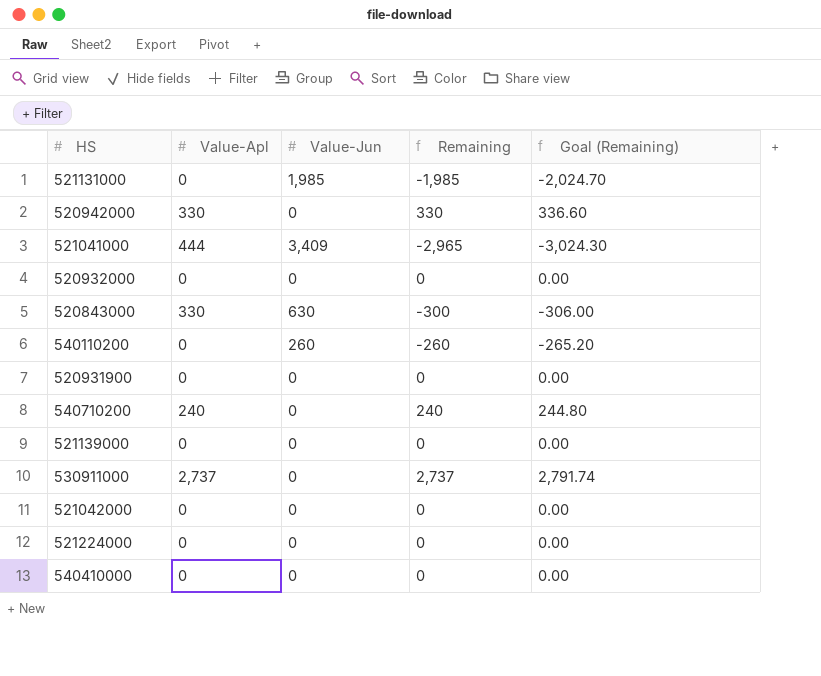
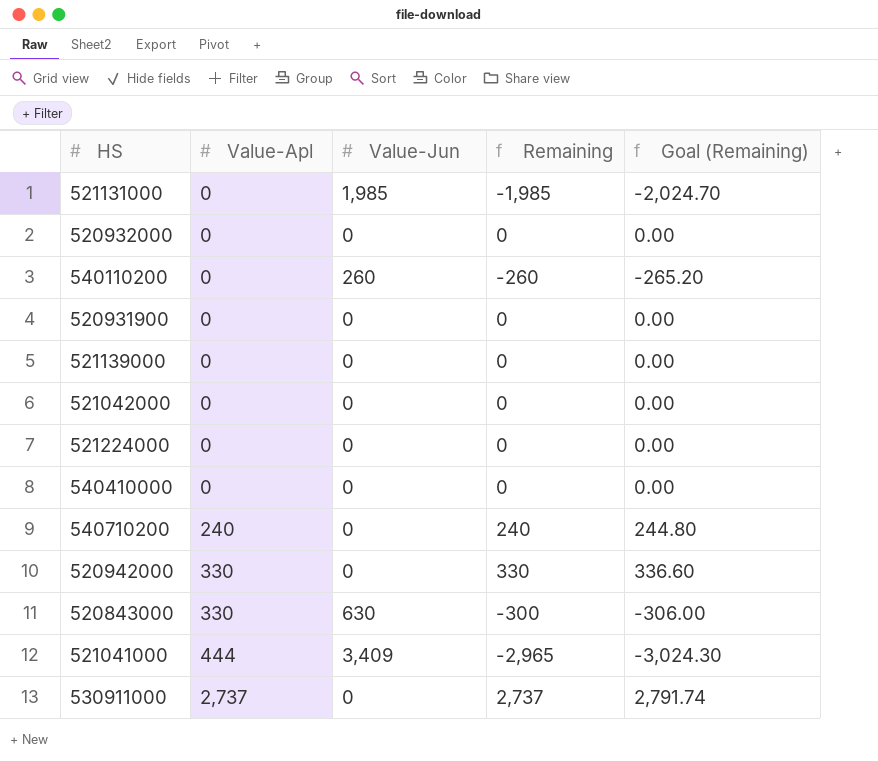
row order: none -> Value-Apl ascending

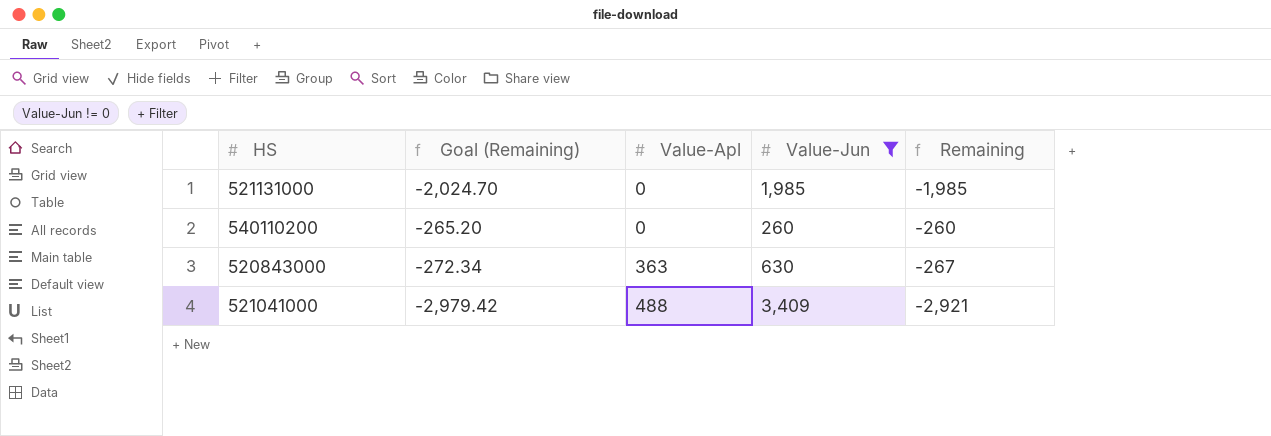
filter: none -> Value-Jun != 0
column Goal (Remaining) | position: 5 -> 2
520843000 | Goal (Remaining): -306.00 -> -272.34
520843000 | Value-Apl: 330 -> 363
520843000 | Remaining: -300 -> -267
521041000 | Goal (Remaining): -3,024.30 -> -2,979.42
521041000 | Value-Apl: 444 -> 488
521041000 | Remaining: -2,965 -> -2,921

